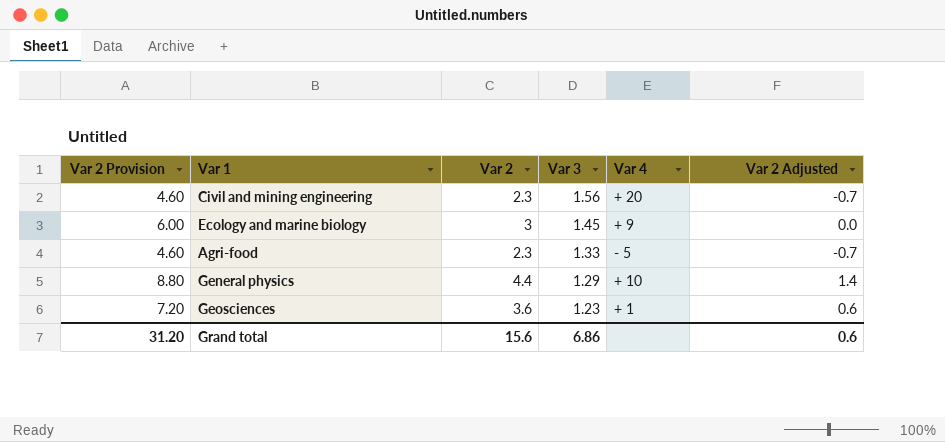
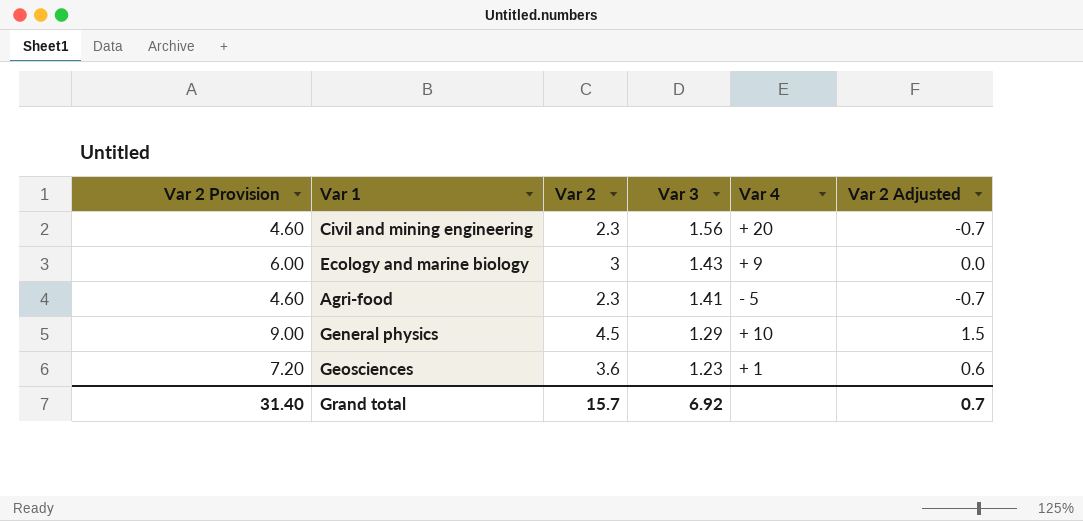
Ecology and marine biology | Var 3: 1.45 -> 1.43
Agri-food | Var 3: 1.33 -> 1.41
General physics | Var 2 Provision: 8.80 -> 9.00
General physics | Var 2: 4.4 -> 4.5
General physics | Var 2 Adjusted: 1.4 -> 1.5
Grand total | Var 2 Provision: 31.20 -> 31.40
Grand total | Var 2: 15.6 -> 15.7
Grand total | Var 3: 6.86 -> 6.92
Grand total | Var 2 Adjusted: 0.6 -> 0.7

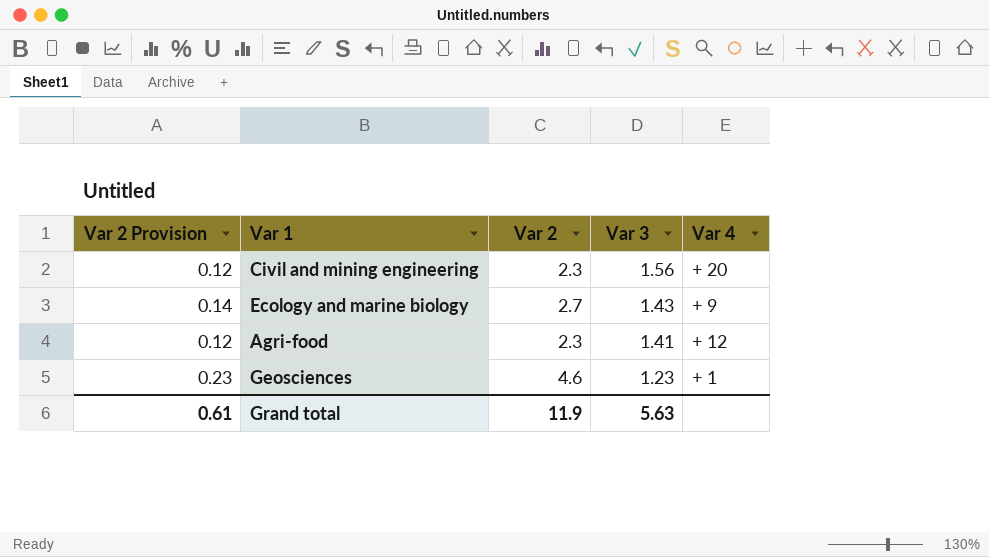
column Var 2 Adjusted | formula: [Var 2] - 3 -> none
column Var 2 Provision | formula: [Var 2] * 2 -> [Var 2] * 0.05
row General physics: 9.00 | 4.5 | 1.29 | + 10 | 1.5 -> none
Ecology and marine biology | Var 2: 3 -> 2.7
Agri-food | Var 4: - 5 -> + 12
Geosciences | Var 2: 3.6 -> 4.6
Grand total | Var 2 Provision: 31.40 -> 0.61
Grand total | Var 2: 15.7 -> 11.9
Grand total | Var 3: 6.92 -> 5.63

